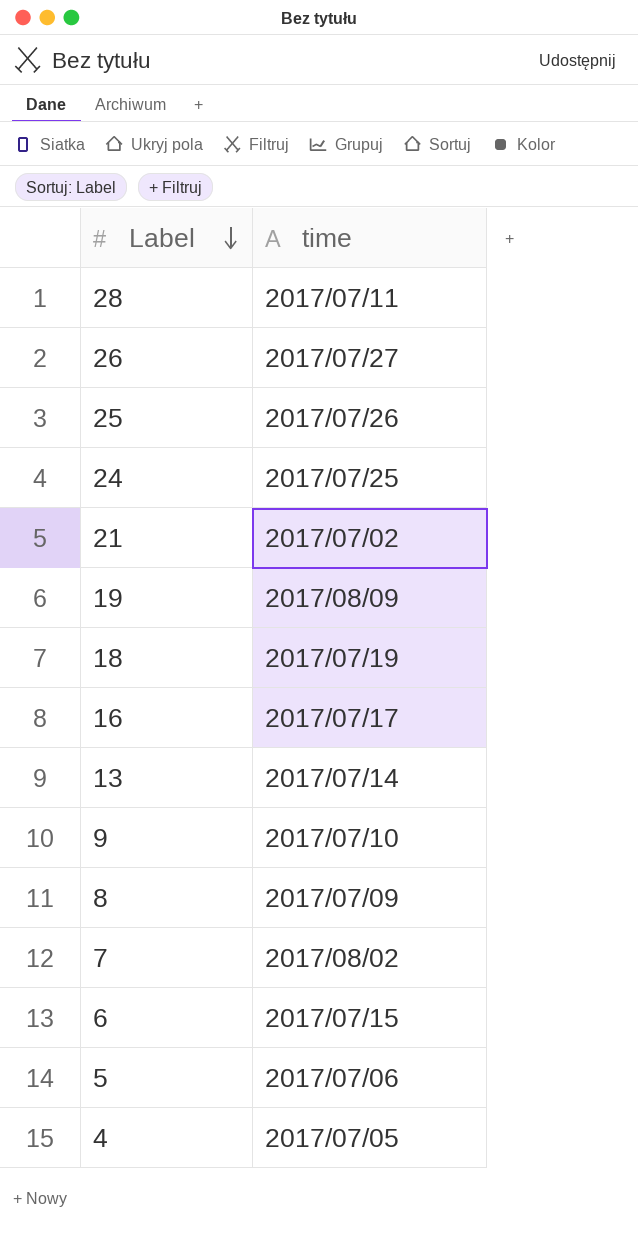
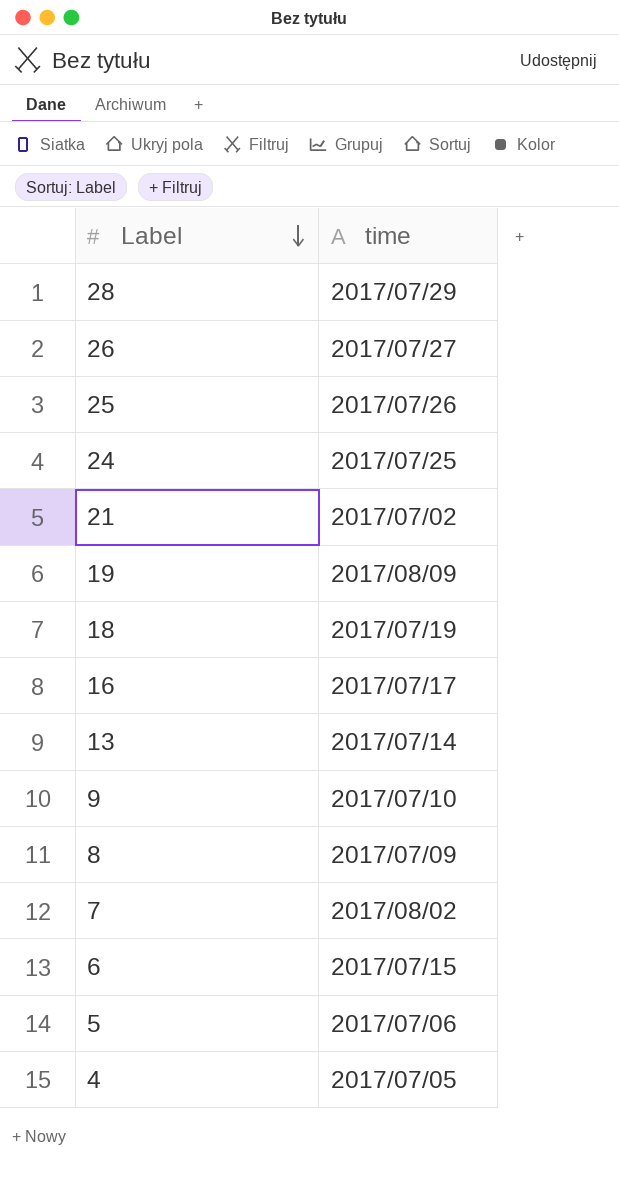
28 | time: 2017/07/11 -> 2017/07/29

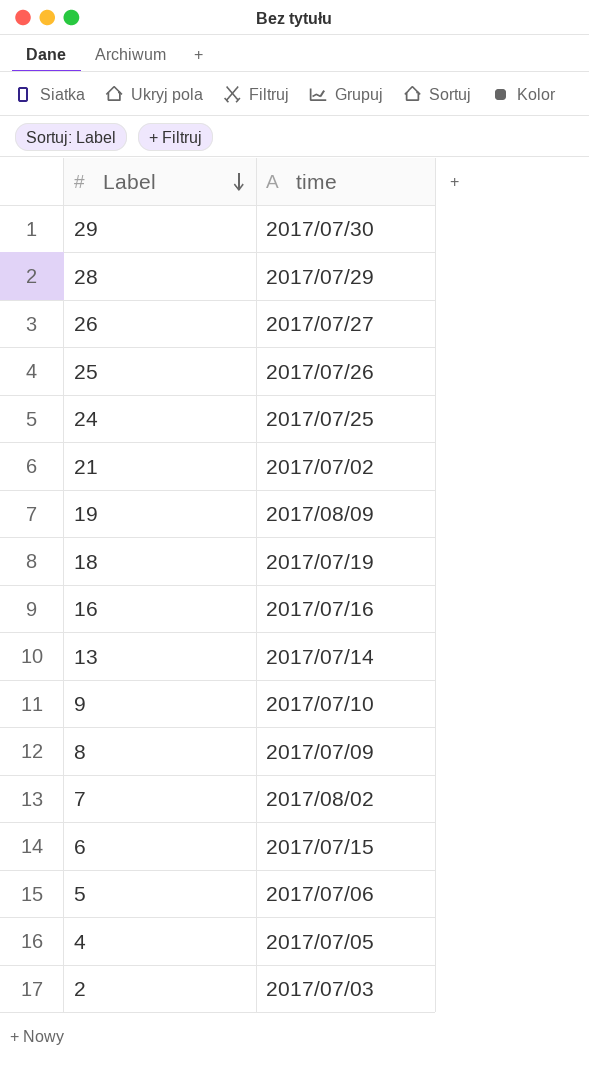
row 29: none -> 2017/07/30
16 | time: 2017/07/17 -> 2017/07/16
row 2: none -> 2017/07/03

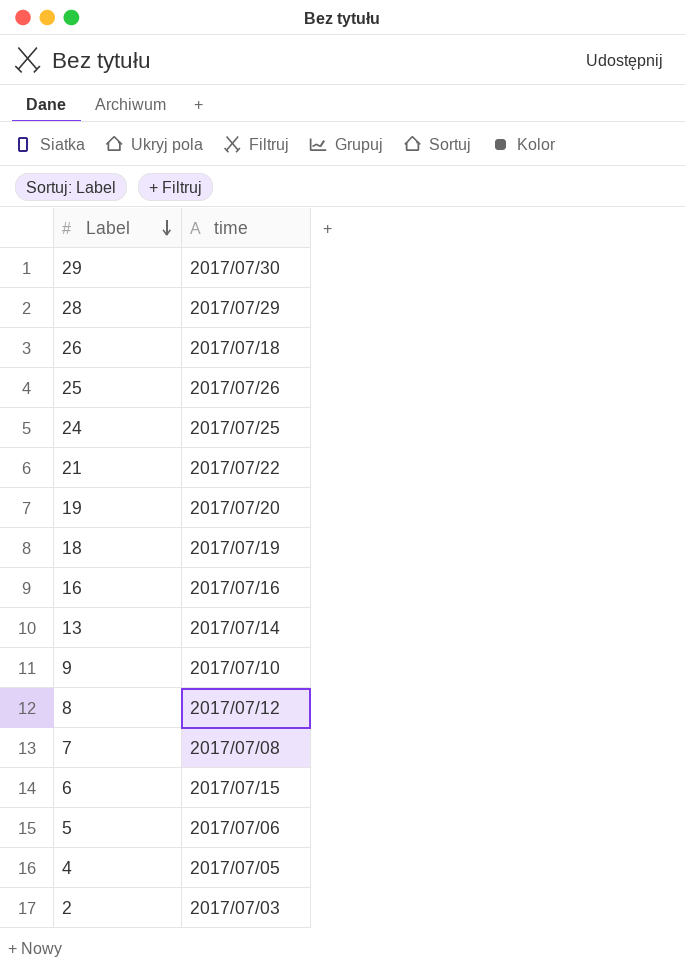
26 | time: 2017/07/27 -> 2017/07/18
21 | time: 2017/07/02 -> 2017/07/22
19 | time: 2017/08/09 -> 2017/07/20
8 | time: 2017/07/09 -> 2017/07/12
7 | time: 2017/08/02 -> 2017/07/08

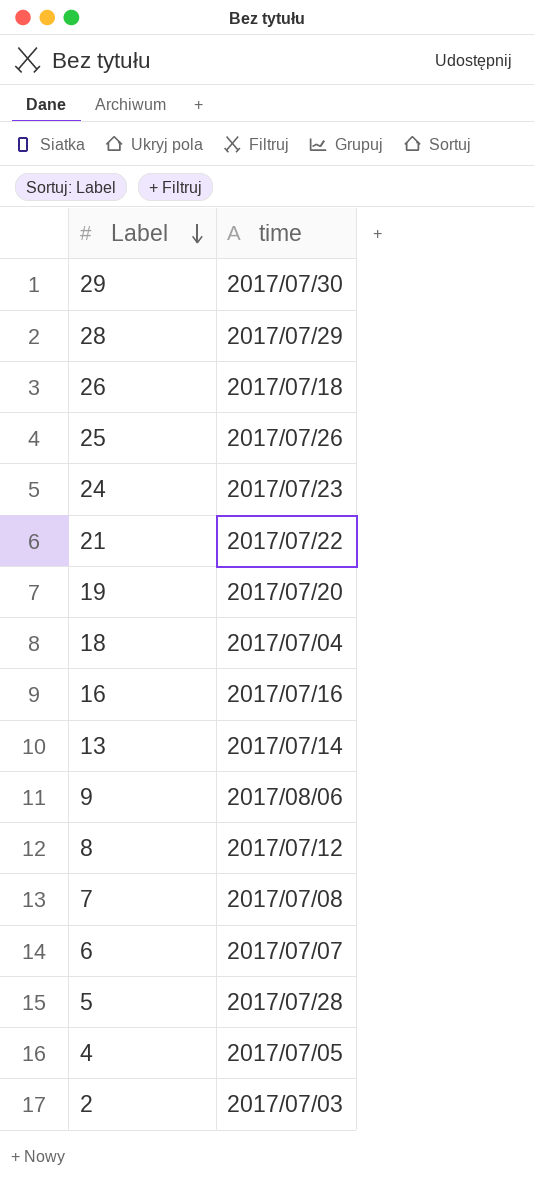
24 | time: 2017/07/25 -> 2017/07/23
18 | time: 2017/07/19 -> 2017/07/04
9 | time: 2017/07/10 -> 2017/08/06
6 | time: 2017/07/15 -> 2017/07/07
5 | time: 2017/07/06 -> 2017/07/28

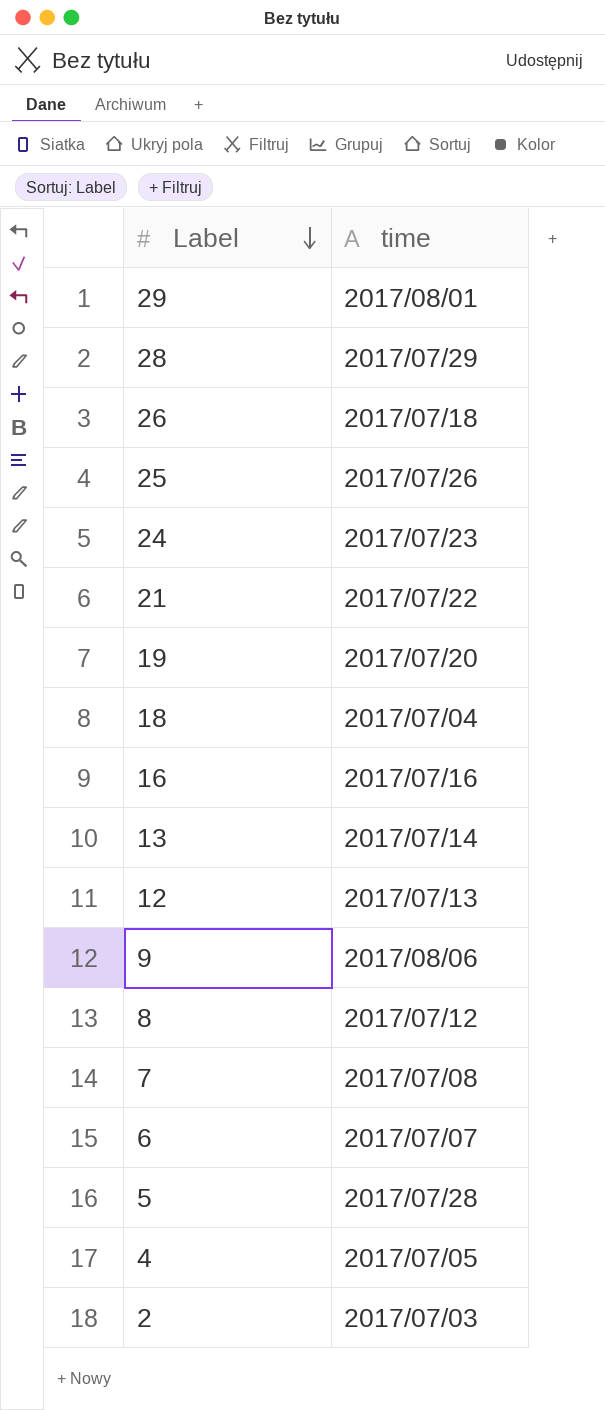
29 | time: 2017/07/30 -> 2017/08/01
row 12: none -> 2017/07/13

